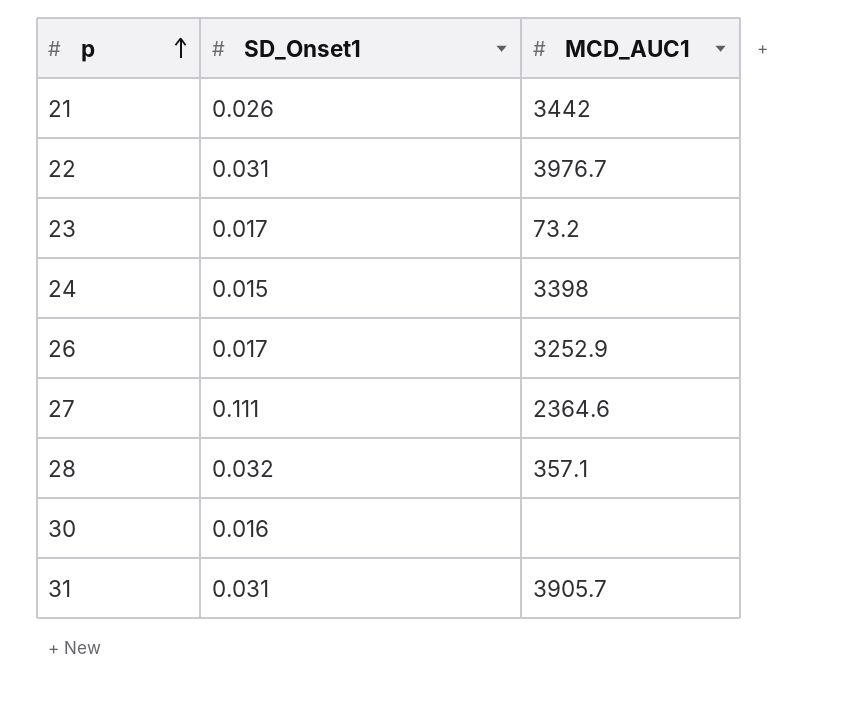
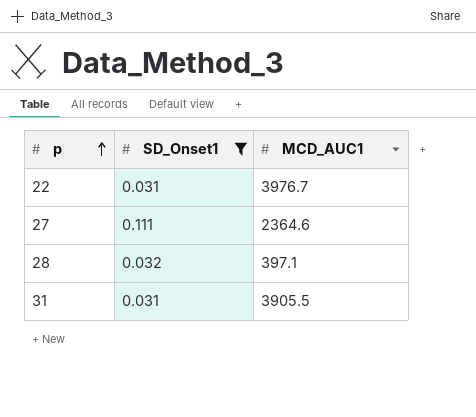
filter: none -> SD_Onset1 >= 0.031
28 | MCD_AUC1: 357.1 -> 397.1
31 | MCD_AUC1: 3905.7 -> 3905.5

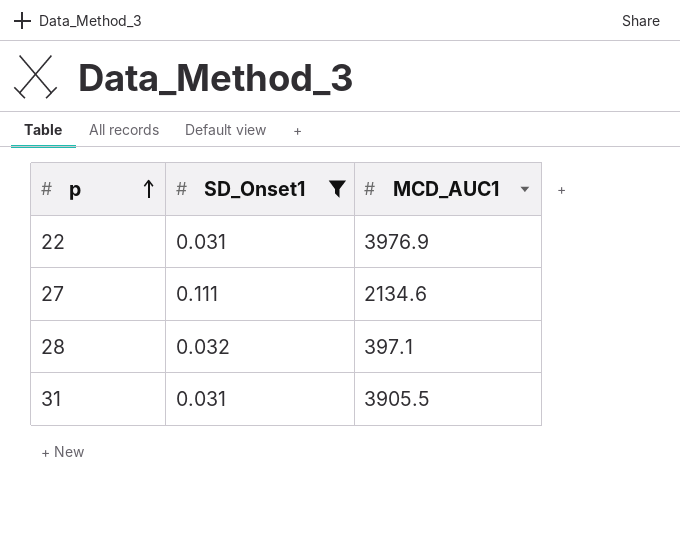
22 | MCD_AUC1: 3976.7 -> 3976.9
27 | MCD_AUC1: 2364.6 -> 2134.6

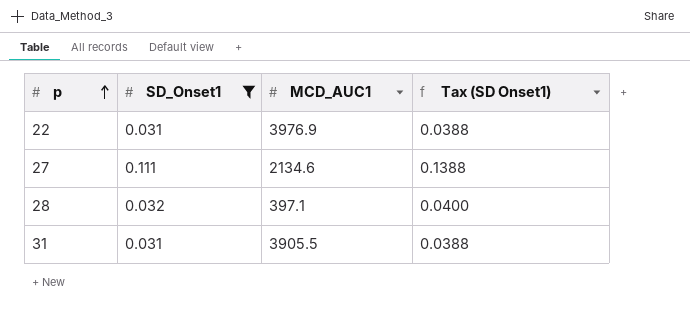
column Tax (SD Onset1) | formula: none -> [SD_Onset1] * 1.25

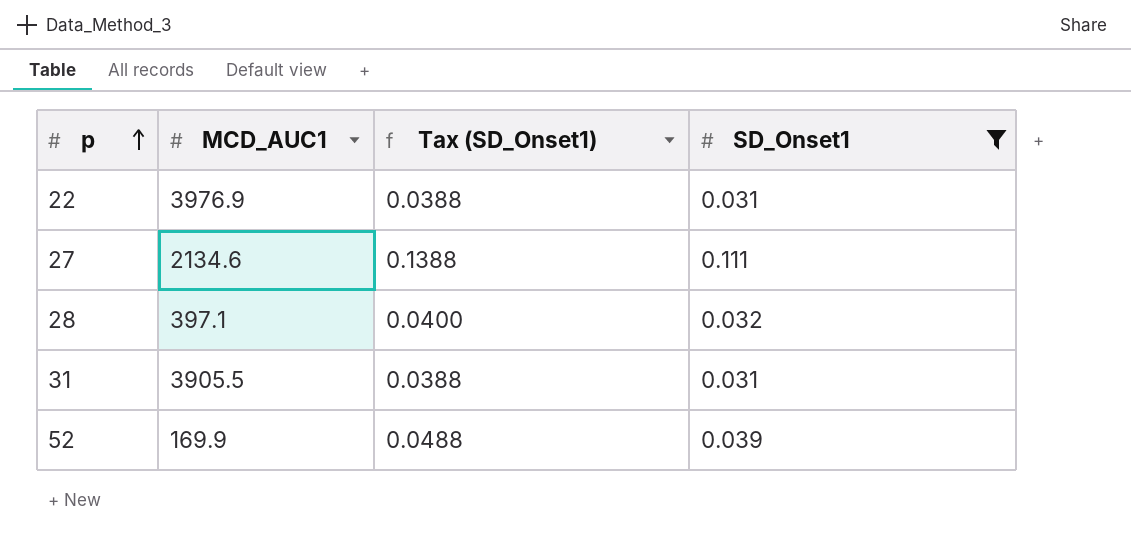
column name: Tax (SD Onset1) -> Tax (SD_Onset1)
column SD_Onset1 | position: 2 -> 4
row 52: none -> 169.9 | 0.0488 | 0.039

